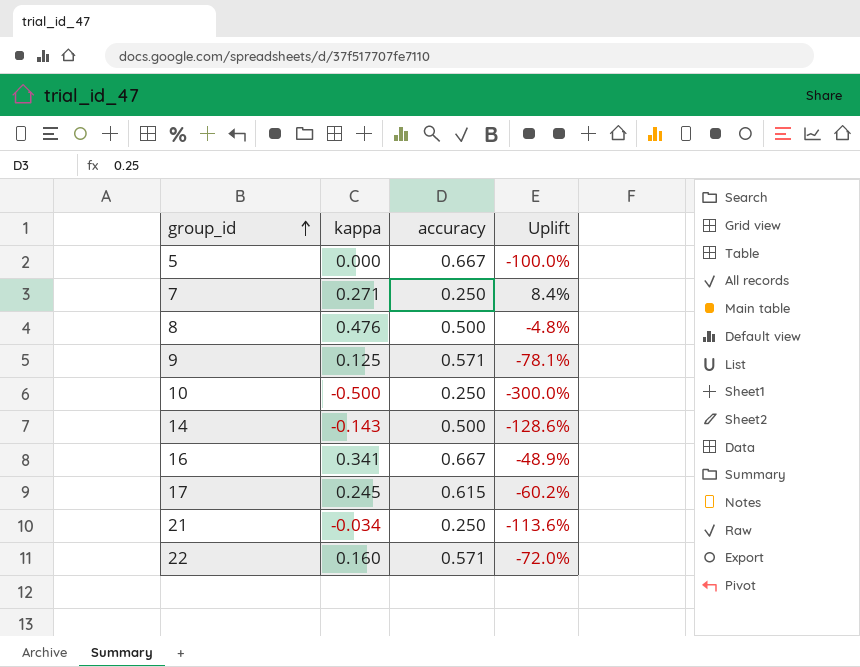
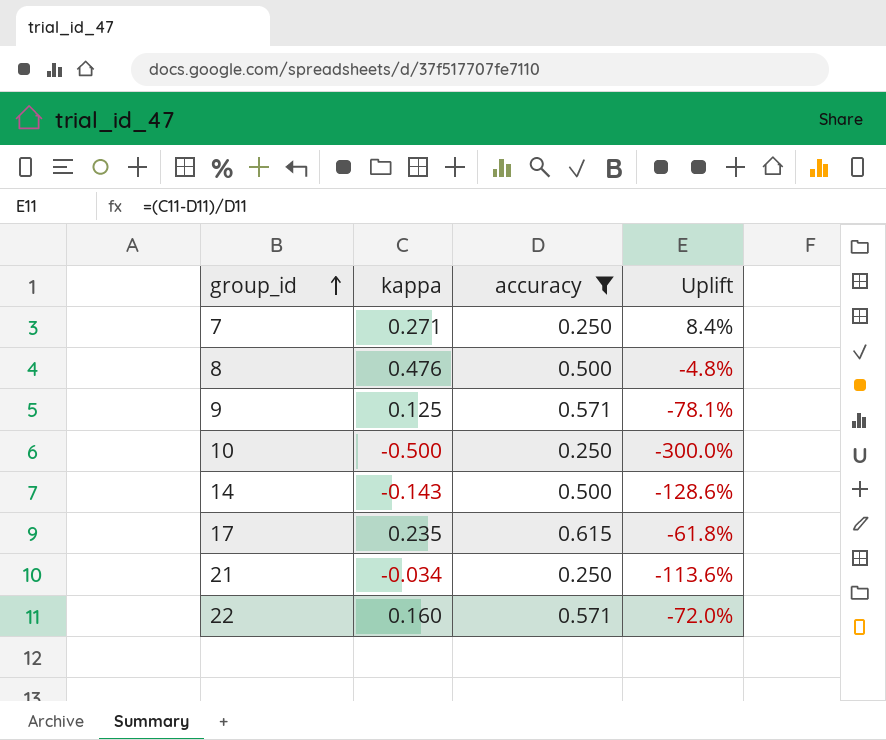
filter: none -> accuracy != 0.667
17 | kappa: 0.245 -> 0.235
17 | Uplift: -60.2% -> -61.8%

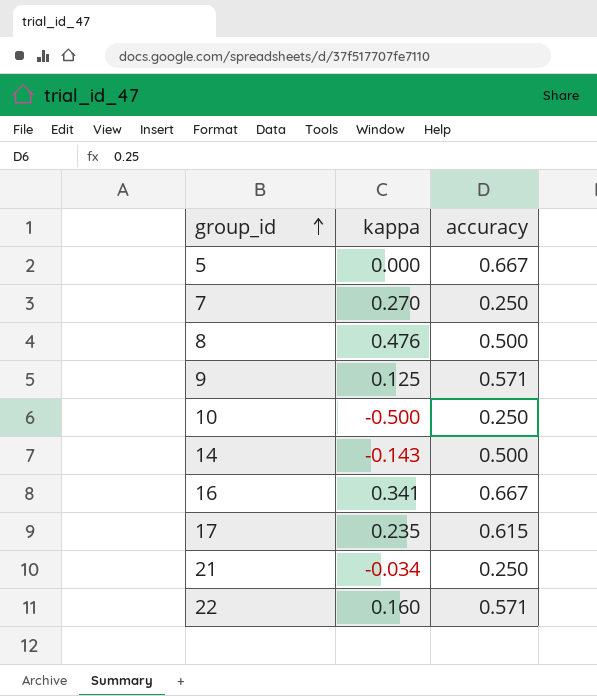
filter: accuracy != 0.667 -> none
column Uplift | formula: ([kappa] - [accuracy]) / [accuracy] -> none
7 | kappa: 0.271 -> 0.270

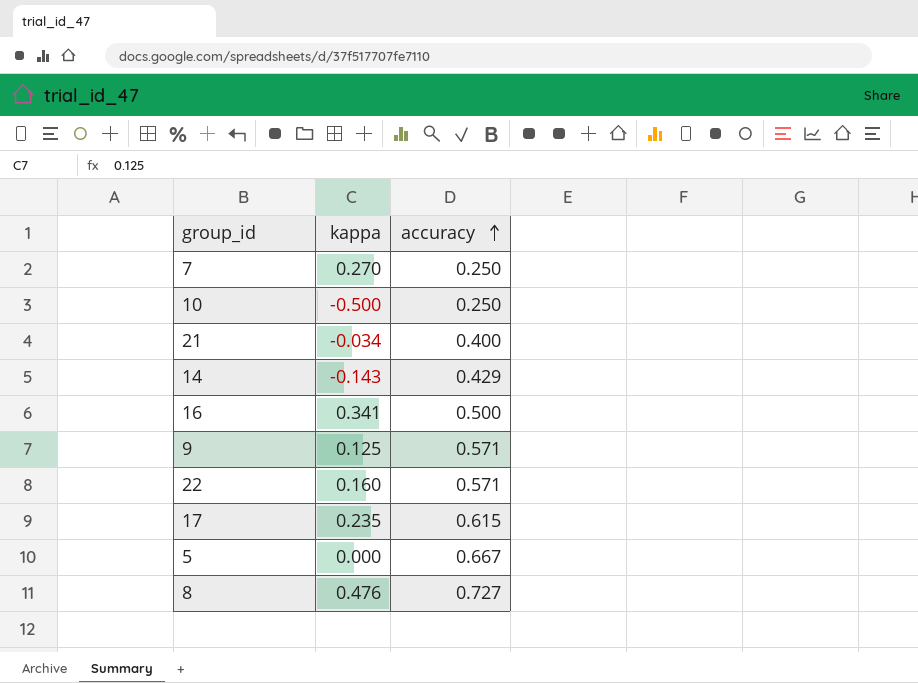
row order: group_id ascending -> accuracy ascending
21 | accuracy: 0.250 -> 0.400
14 | accuracy: 0.500 -> 0.429
16 | accuracy: 0.667 -> 0.500
8 | accuracy: 0.500 -> 0.727

